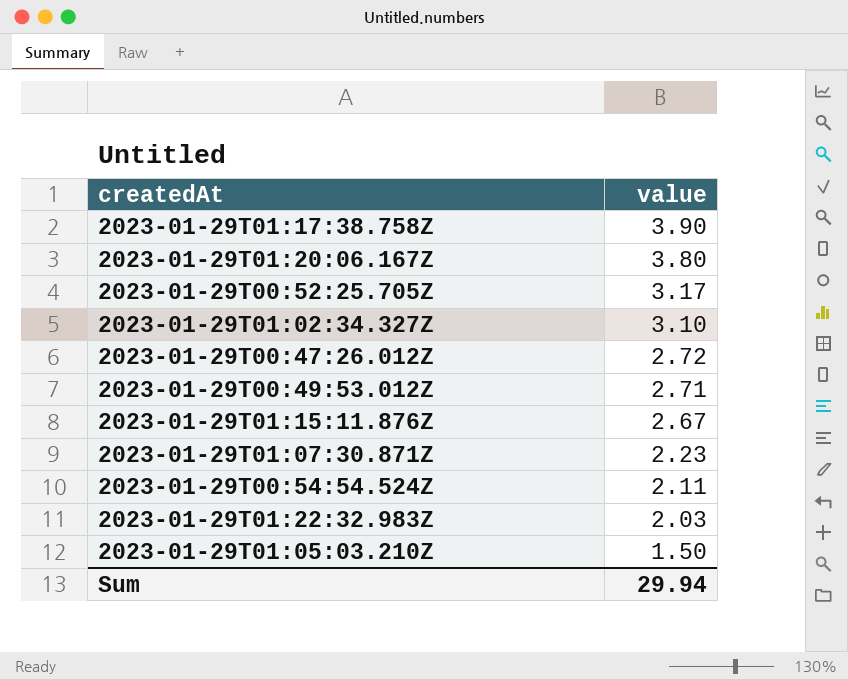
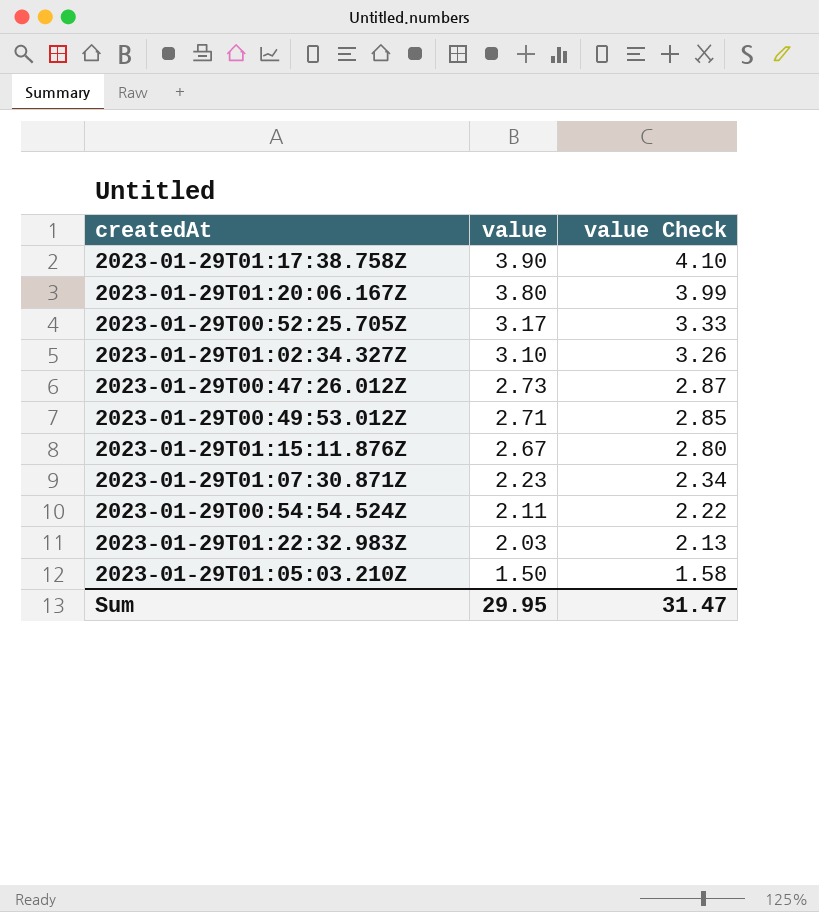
column value Check | formula: none -> [value] * 1.05
2023-01-29T00:47:26.012Z | value: 2.72 -> 2.73
Sum | value: 29.94 -> 29.95

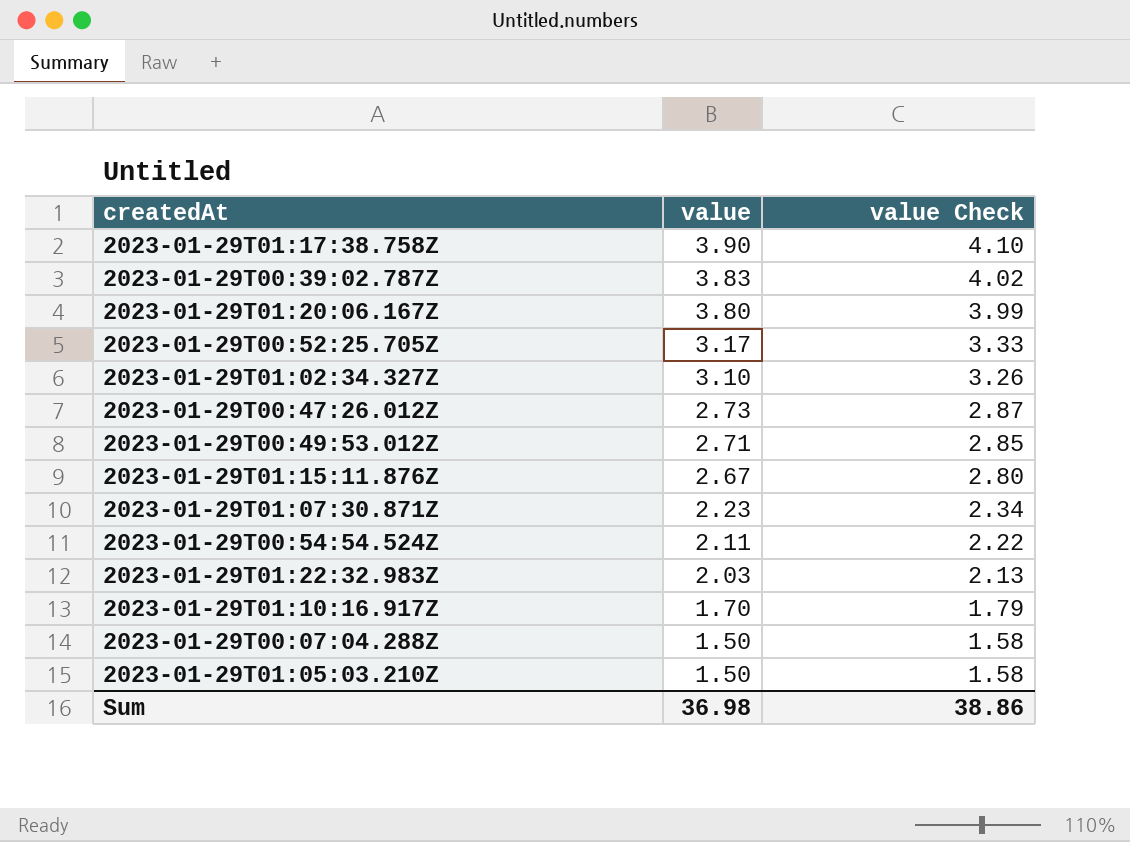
row 2023-01-29T00:39:02.787Z: none -> 3.83 | 4.02
row 2023-01-29T01:10:16.917Z: none -> 1.70 | 1.79
row 2023-01-29T00:07:04.288Z: none -> 1.50 | 1.58
Sum | value: 29.95 -> 36.98
Sum | value Check: 31.47 -> 38.86

